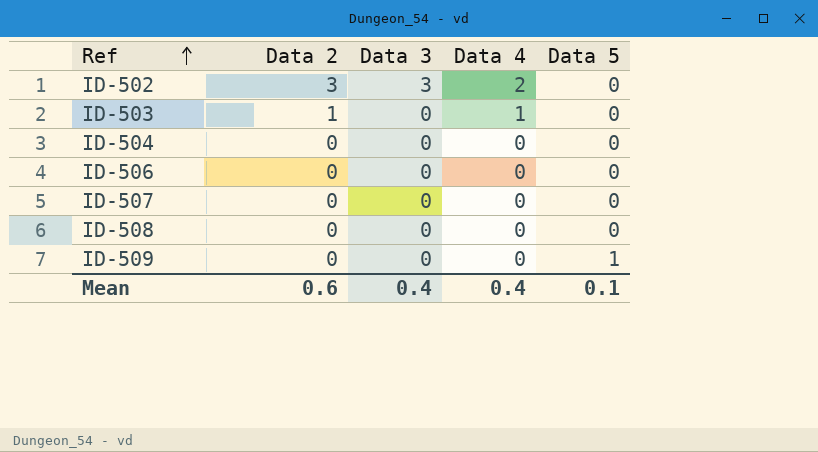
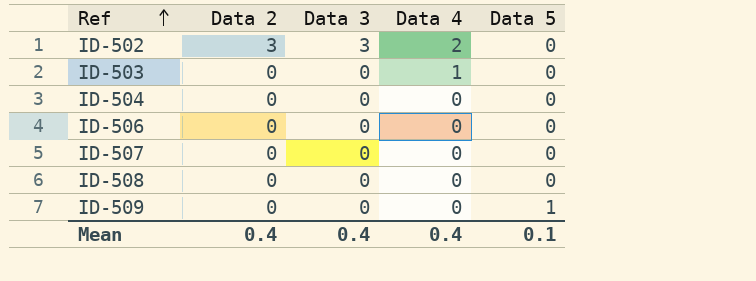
ID-503 | Data 2: 1 -> 0
Mean | Data 2: 0.6 -> 0.4

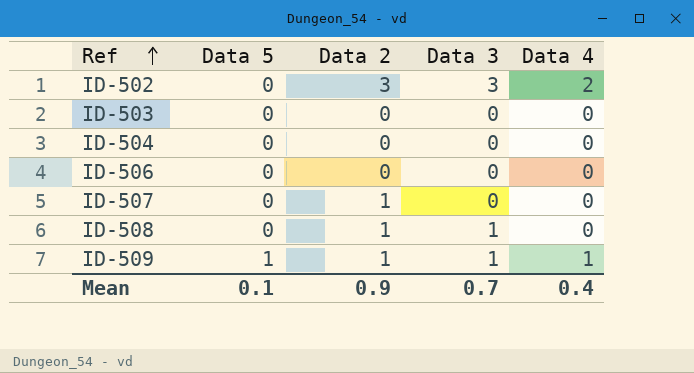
column Data 5 | position: 5 -> 2
ID-503 | Data 4: 1 -> 0
ID-507 | Data 2: 0 -> 1
ID-508 | Data 2: 0 -> 1
ID-508 | Data 3: 0 -> 1
ID-509 | Data 2: 0 -> 1
ID-509 | Data 3: 0 -> 1
ID-509 | Data 4: 0 -> 1
Mean | Data 2: 0.4 -> 0.9
Mean | Data 3: 0.4 -> 0.7

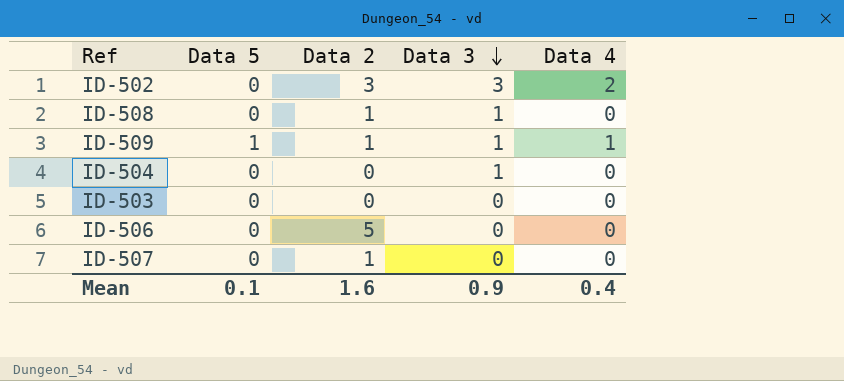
row order: Ref ascending -> Data 3 descending
ID-504 | Data 3: 0 -> 1
ID-506 | Data 2: 0 -> 5
Mean | Data 2: 0.9 -> 1.6
Mean | Data 3: 0.7 -> 0.9

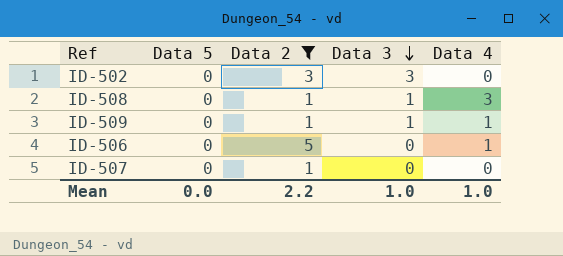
filter: none -> Data 2 != 0
ID-502 | Data 4: 2 -> 0
ID-508 | Data 4: 0 -> 3
ID-509 | Data 5: 1 -> 0
ID-506 | Data 4: 0 -> 1
Mean | Data 5: 0.1 -> 0.0
Mean | Data 2: 1.6 -> 2.2
Mean | Data 3: 0.9 -> 1.0
Mean | Data 4: 0.4 -> 1.0

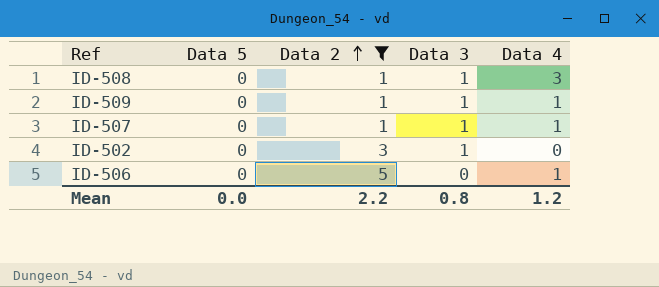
row order: Data 3 descending -> Data 2 ascending
ID-507 | Data 3: 0 -> 1
ID-507 | Data 4: 0 -> 1
ID-502 | Data 3: 3 -> 1
Mean | Data 3: 1.0 -> 0.8
Mean | Data 4: 1.0 -> 1.2

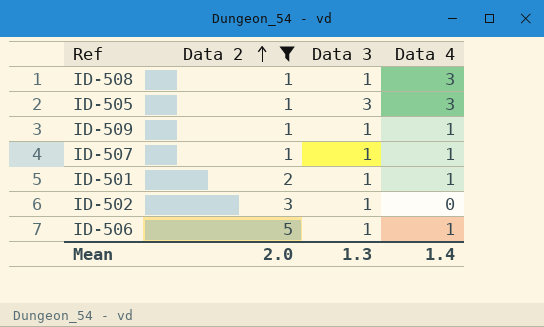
column Data 5 | position: 2 -> none
row ID-505: none -> 1 | 3 | 3
row ID-501: none -> 2 | 1 | 1
ID-506 | Data 3: 0 -> 1
Mean | Data 2: 2.2 -> 2.0
Mean | Data 3: 0.8 -> 1.3
Mean | Data 4: 1.2 -> 1.4

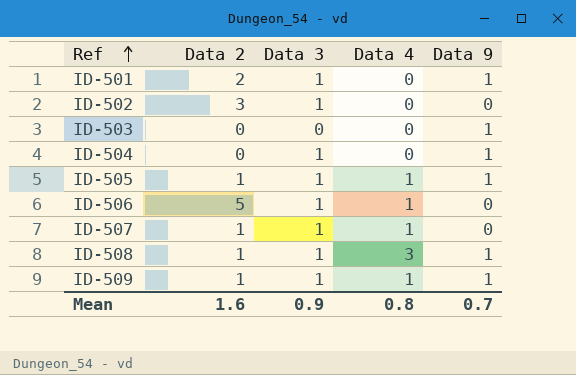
filter: Data 2 != 0 -> none
row order: Data 2 ascending -> Ref ascending
column Data 9 | position: none -> 5
ID-501 | Data 4: 1 -> 0
ID-505 | Data 3: 3 -> 1
ID-505 | Data 4: 3 -> 1
Mean | Data 2: 2.0 -> 1.6
Mean | Data 3: 1.3 -> 0.9
Mean | Data 4: 1.4 -> 0.8

